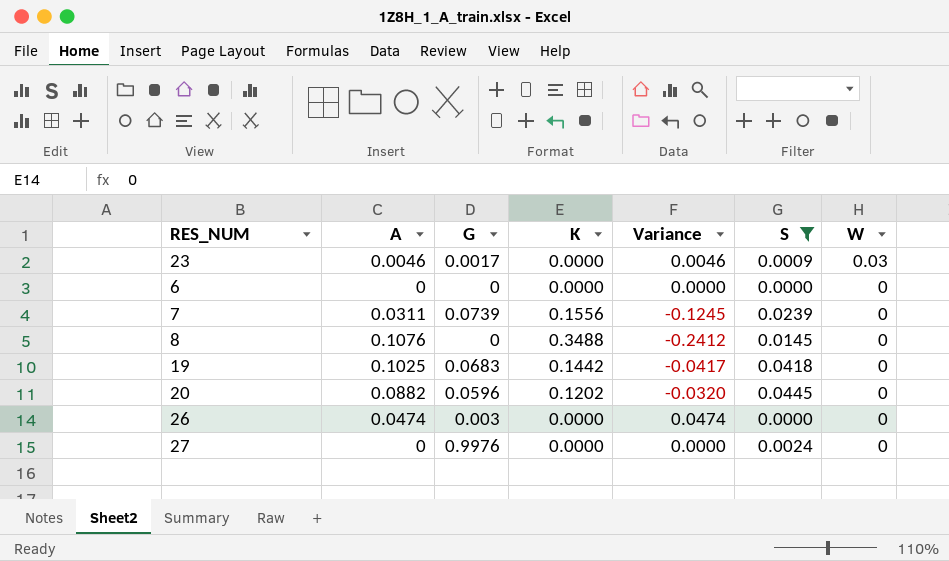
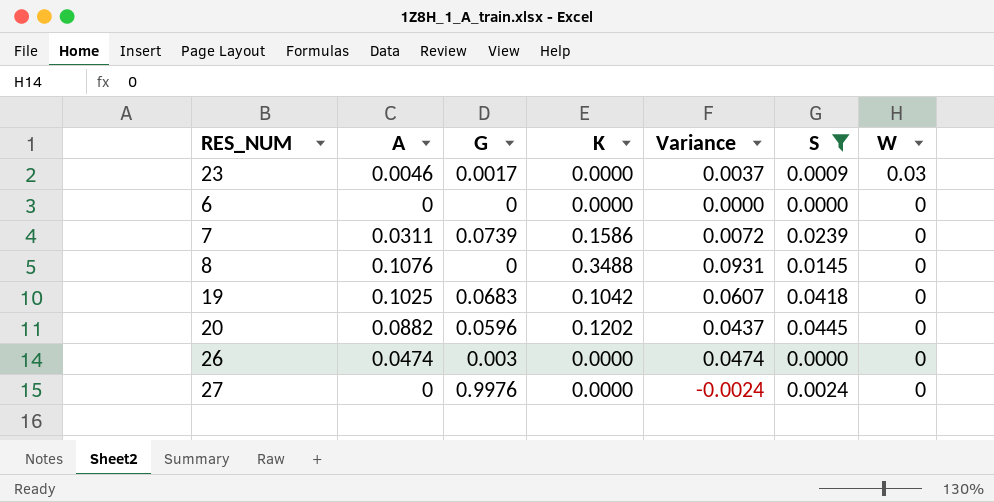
column Variance | formula: [A] - [K] -> [A] - [S]
7 | K: 0.1556 -> 0.1586
19 | K: 0.1442 -> 0.1042

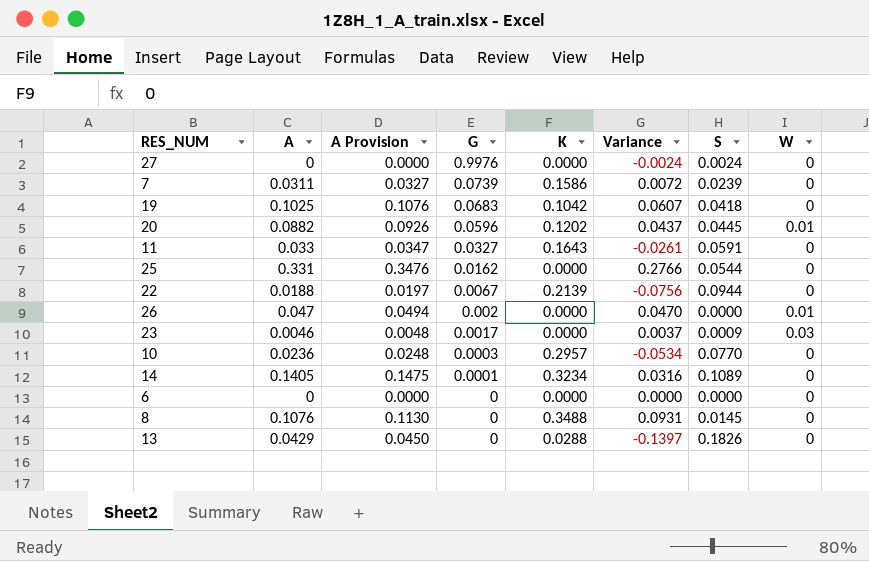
filter: S <= 0.0445 -> none
row order: W descending -> G descending
column A Provision | formula: none -> [A] * 1.05
20 | W: 0 -> 0.01
26 | A: 0.0474 -> 0.047
26 | G: 0.003 -> 0.002
26 | Variance: 0.0474 -> 0.0470
26 | W: 0 -> 0.01

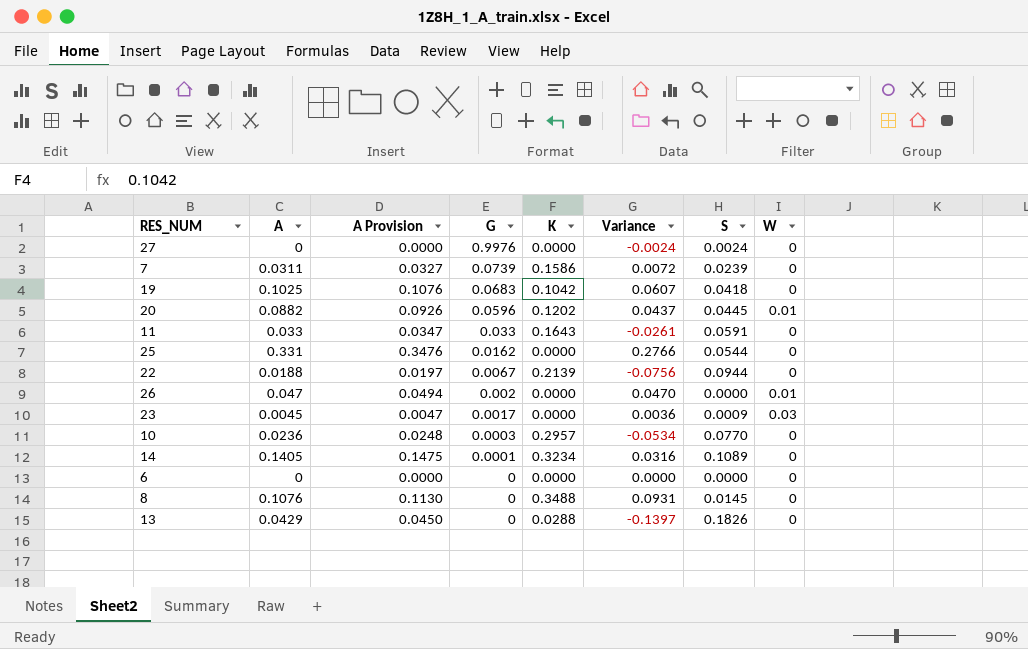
11 | G: 0.0327 -> 0.033
23 | A: 0.0046 -> 0.0045
23 | A Provision: 0.0048 -> 0.0047
23 | Variance: 0.0037 -> 0.0036

